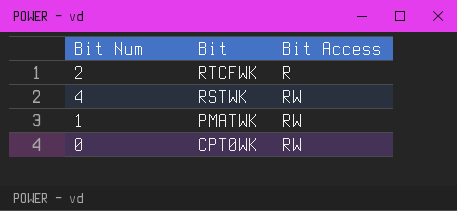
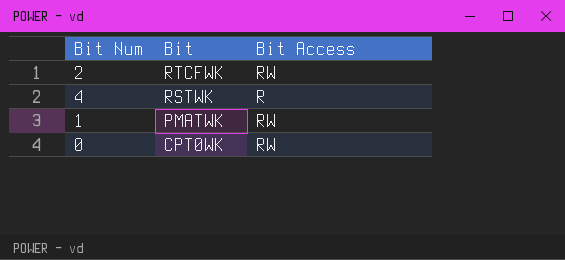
2 | Bit Access: R -> RW
4 | Bit Access: RW -> R

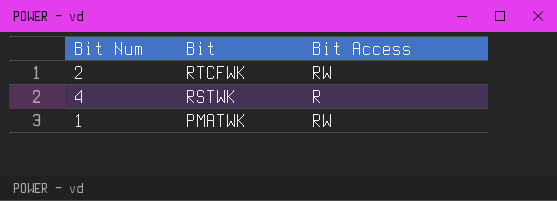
row 0: CPT0WK | RW -> none

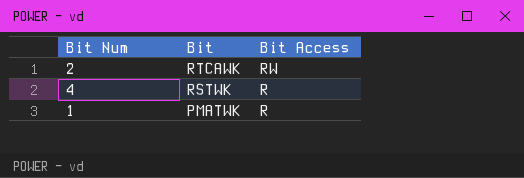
2 | Bit: RTCFWK -> RTCAWK
1 | Bit Access: RW -> R

